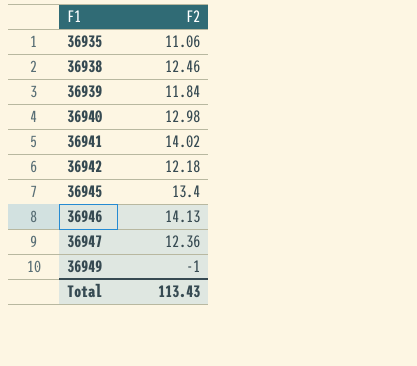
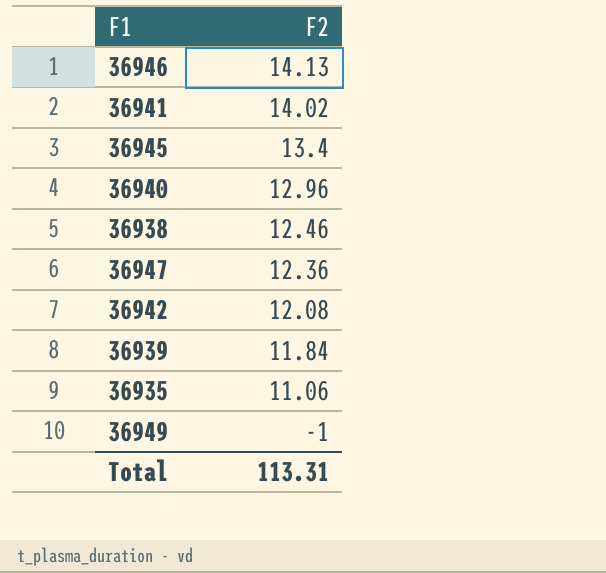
row order: F1 ascending -> F2 descending
36940 | F2: 12.98 -> 12.96
36942 | F2: 12.18 -> 12.08
Total | F2: 113.43 -> 113.31

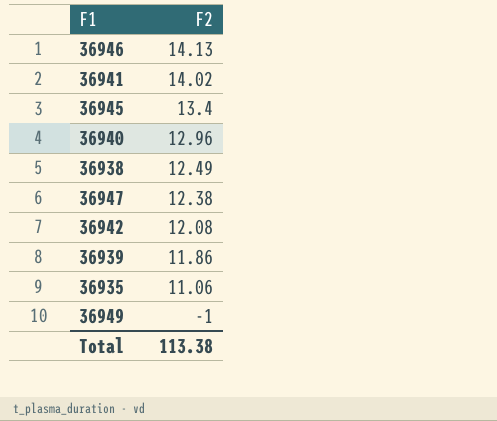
36938 | F2: 12.46 -> 12.49
36947 | F2: 12.36 -> 12.38
36939 | F2: 11.84 -> 11.86
Total | F2: 113.31 -> 113.38

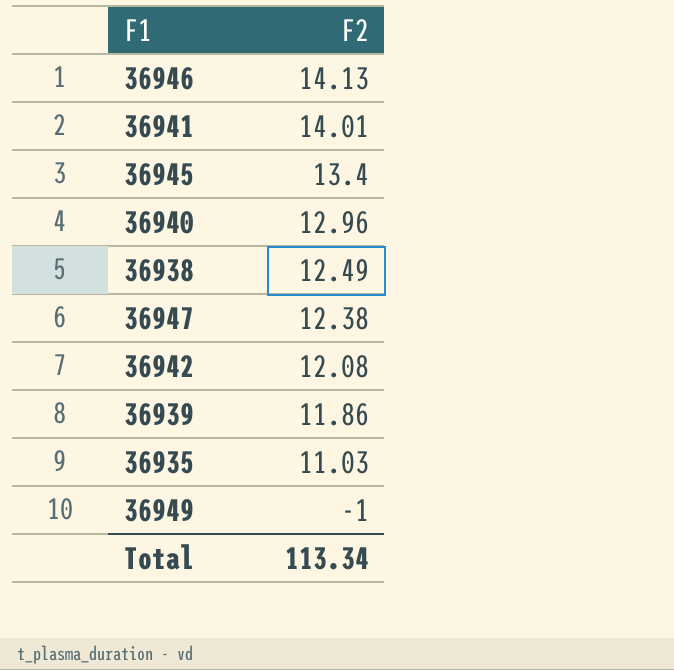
36941 | F2: 14.02 -> 14.01
36935 | F2: 11.06 -> 11.03
Total | F2: 113.38 -> 113.34

